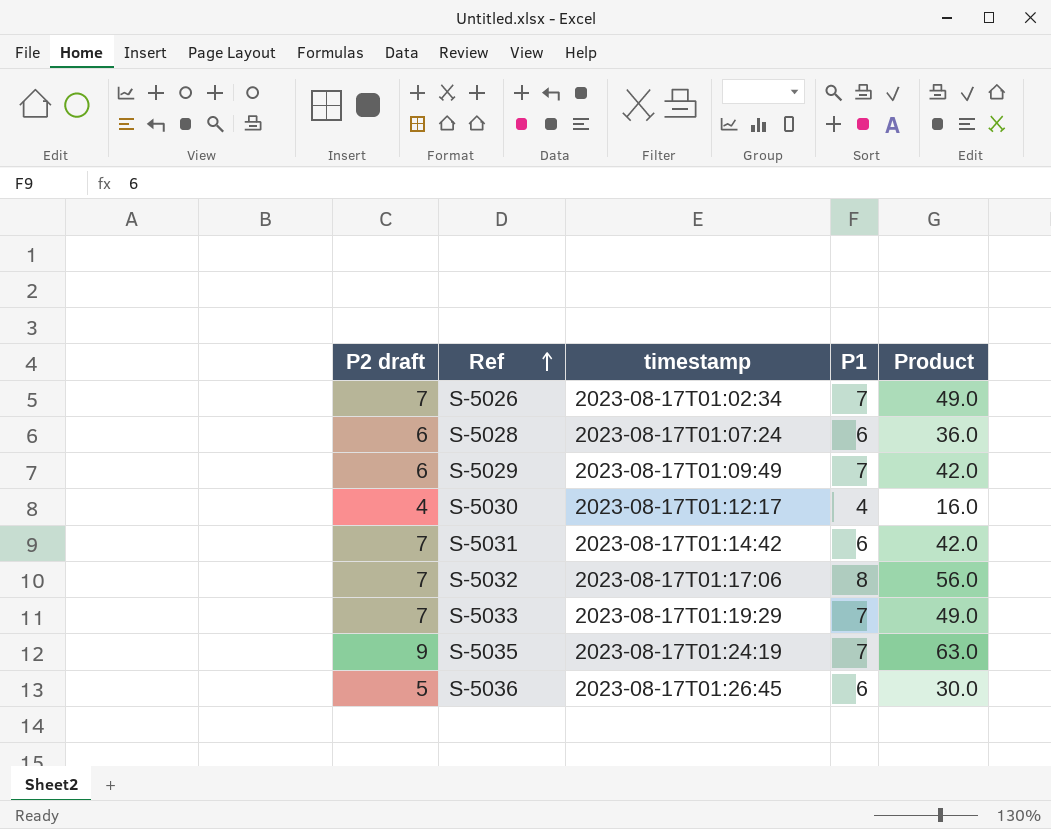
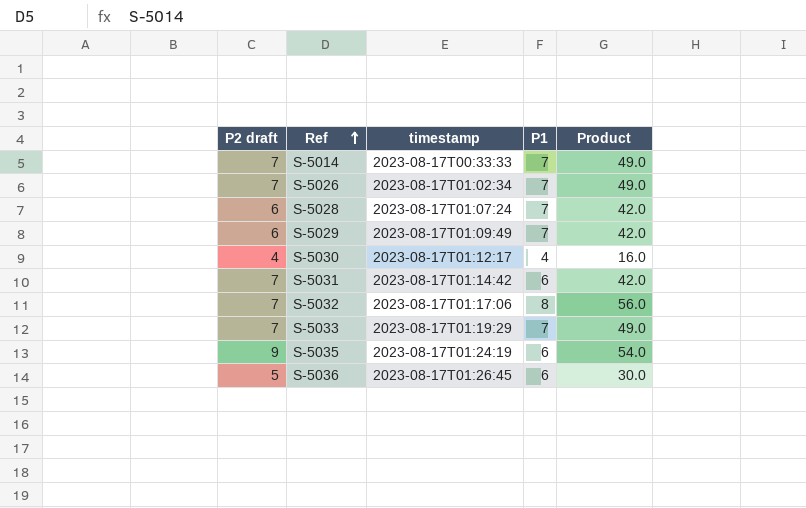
row S-5014: none -> 7 | 2023-08-17T00:33:33 | 7 | 49.0
S-5028 | P1: 6 -> 7
S-5028 | Product: 36.0 -> 42.0
S-5035 | P1: 7 -> 6
S-5035 | Product: 63.0 -> 54.0

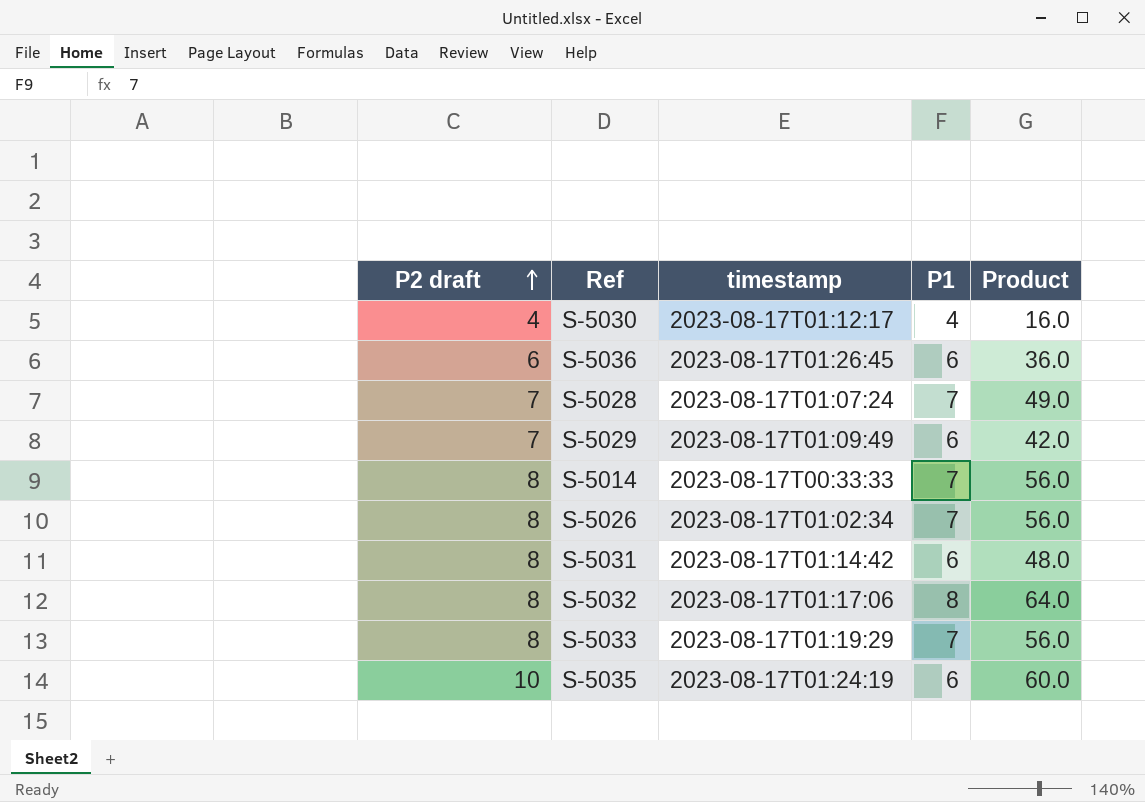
row order: Ref ascending -> P2 draft ascending
S-5036 | P2 draft: 5 -> 6
S-5036 | Product: 30.0 -> 36.0
S-5028 | P2 draft: 6 -> 7
S-5028 | Product: 42.0 -> 49.0
S-5029 | P2 draft: 6 -> 7
S-5029 | P1: 7 -> 6
S-5014 | P2 draft: 7 -> 8
S-5014 | Product: 49.0 -> 56.0
S-5026 | P2 draft: 7 -> 8
S-5026 | Product: 49.0 -> 56.0
S-5031 | P2 draft: 7 -> 8
S-5031 | Product: 42.0 -> 48.0
S-5032 | P2 draft: 7 -> 8
S-5032 | Product: 56.0 -> 64.0
S-5033 | P2 draft: 7 -> 8
S-5033 | Product: 49.0 -> 56.0
S-5035 | P2 draft: 9 -> 10
S-5035 | Product: 54.0 -> 60.0

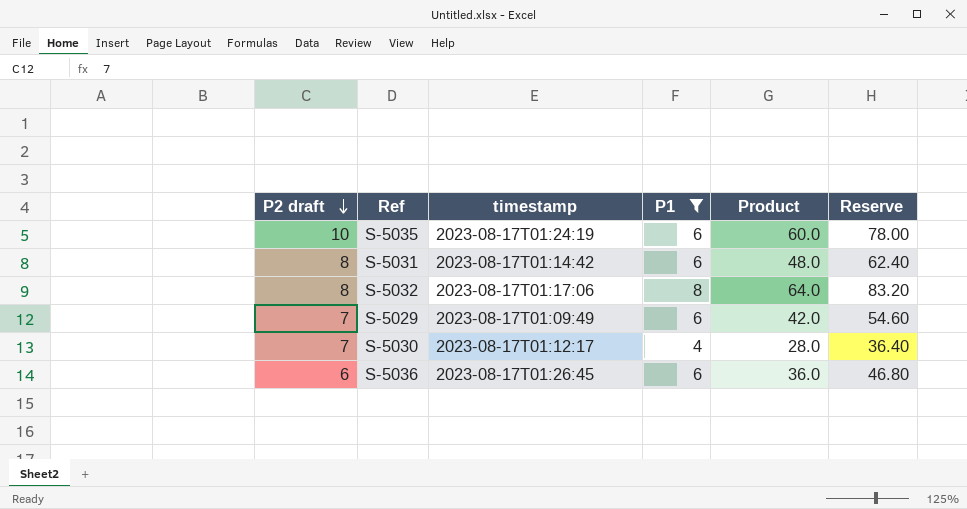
filter: none -> P1 != 7
row order: P2 draft ascending -> P2 draft descending
column Reserve | formula: none -> [Product] * 1.3
S-5030 | P2 draft: 4 -> 7
S-5030 | Product: 16.0 -> 28.0

